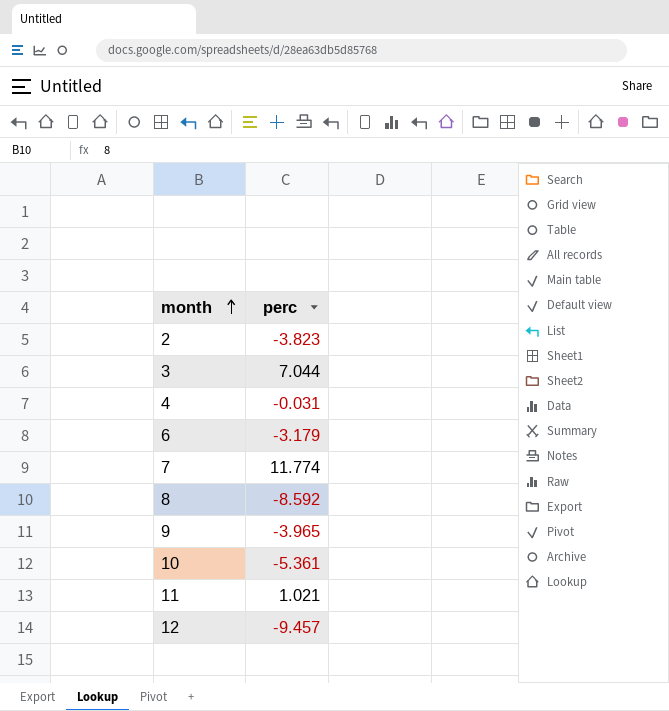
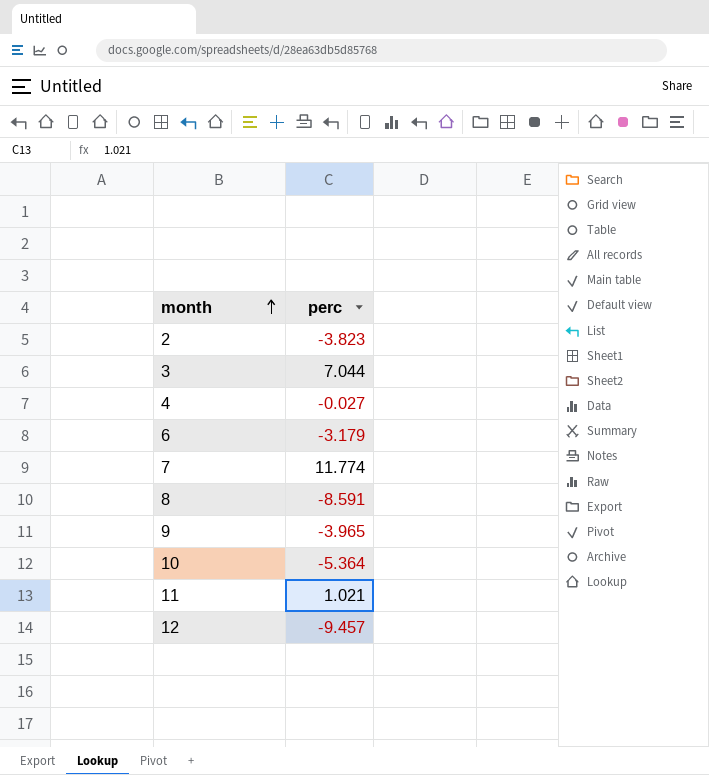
4 | perc: -0.031 -> -0.027
8 | perc: -8.592 -> -8.591
10 | perc: -5.361 -> -5.364

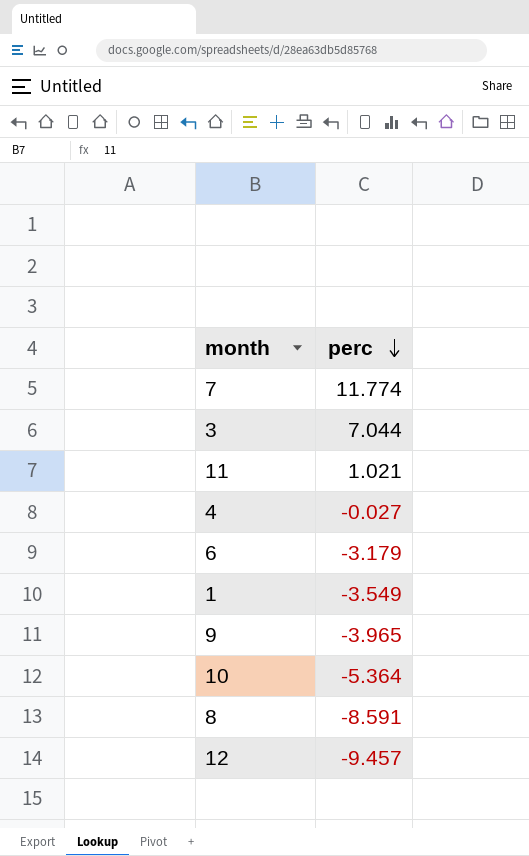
row order: month ascending -> perc descending
row 2: -3.823 -> none
row 1: none -> -3.549

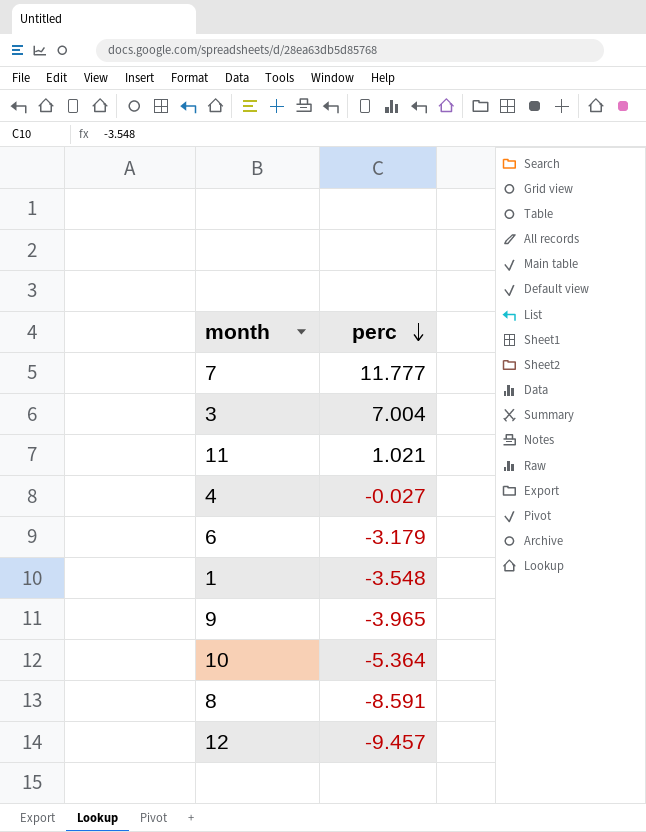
7 | perc: 11.774 -> 11.777
3 | perc: 7.044 -> 7.004
1 | perc: -3.549 -> -3.548

